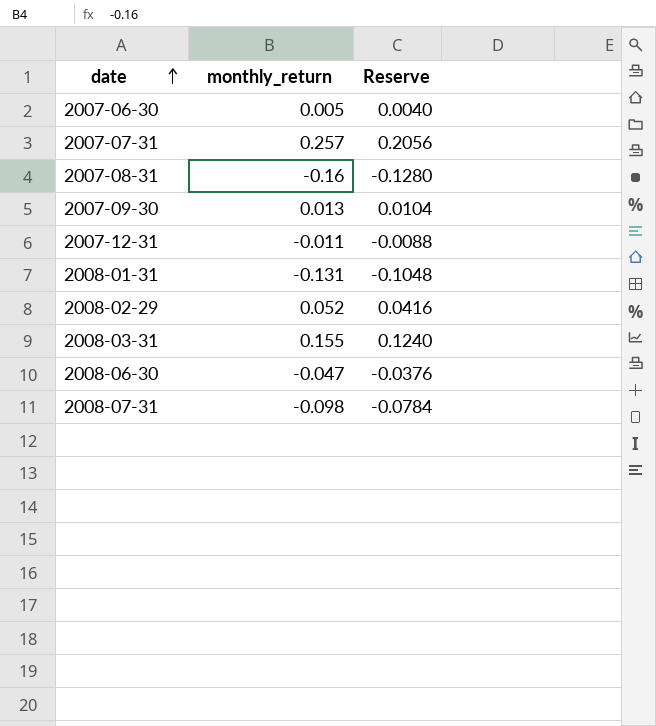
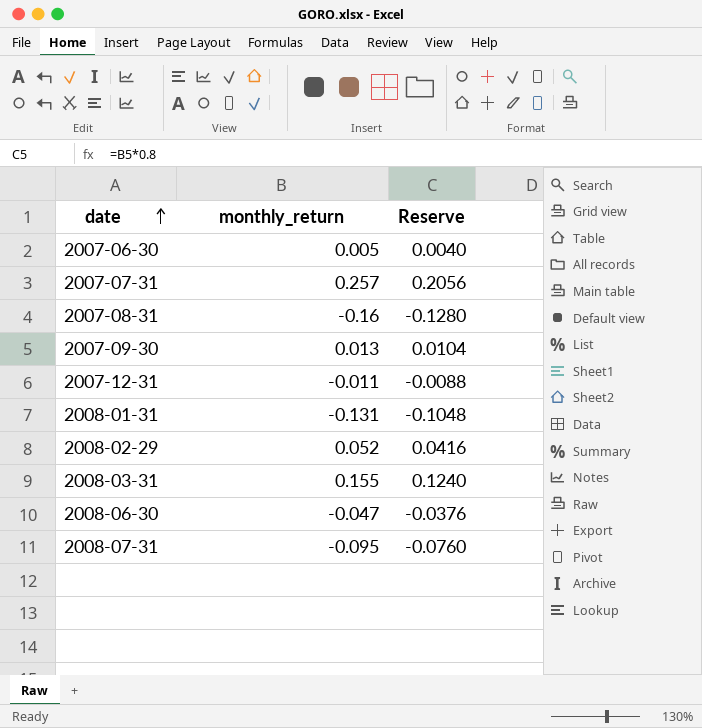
2008-07-31 | monthly_return: -0.098 -> -0.095
2008-07-31 | Reserve: -0.0784 -> -0.0760

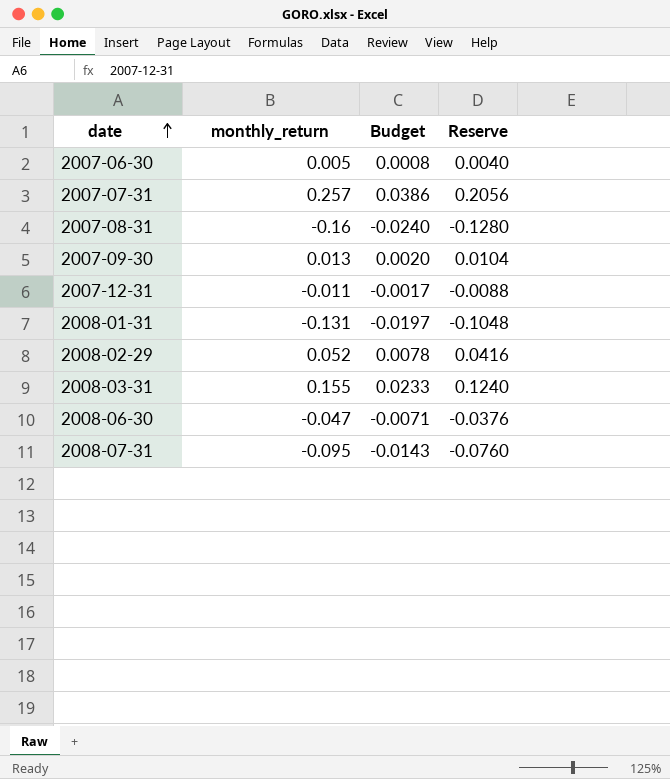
column Budget | formula: none -> [monthly_return] * 0.15

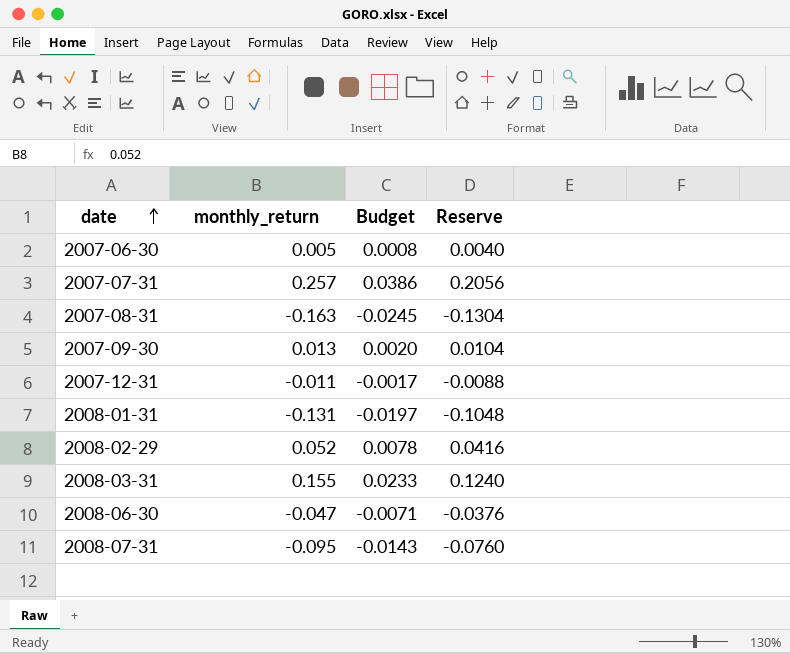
2007-08-31 | monthly_return: -0.16 -> -0.163
2007-08-31 | Budget: -0.0240 -> -0.0245
2007-08-31 | Reserve: -0.1280 -> -0.1304

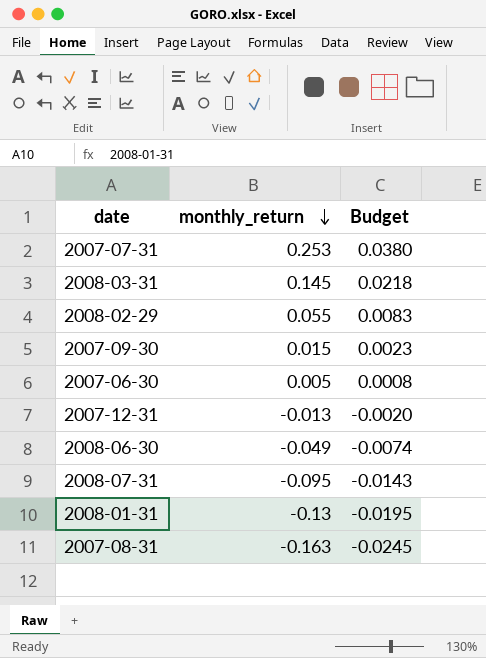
row order: date ascending -> monthly_return descending
column Reserve | formula: [monthly_return] * 0.8 -> none
2007-07-31 | monthly_return: 0.257 -> 0.253
2007-07-31 | Budget: 0.0386 -> 0.0380
2008-03-31 | monthly_return: 0.155 -> 0.145
2008-03-31 | Budget: 0.0233 -> 0.0218
2008-02-29 | monthly_return: 0.052 -> 0.055
2008-02-29 | Budget: 0.0078 -> 0.0083
2007-09-30 | monthly_return: 0.013 -> 0.015
2007-09-30 | Budget: 0.0020 -> 0.0023
2007-12-31 | monthly_return: -0.011 -> -0.013
2007-12-31 | Budget: -0.0017 -> -0.0020
2008-06-30 | monthly_return: -0.047 -> -0.049
2008-06-30 | Budget: -0.0071 -> -0.0074
2008-01-31 | monthly_return: -0.131 -> -0.13
2008-01-31 | Budget: -0.0197 -> -0.0195

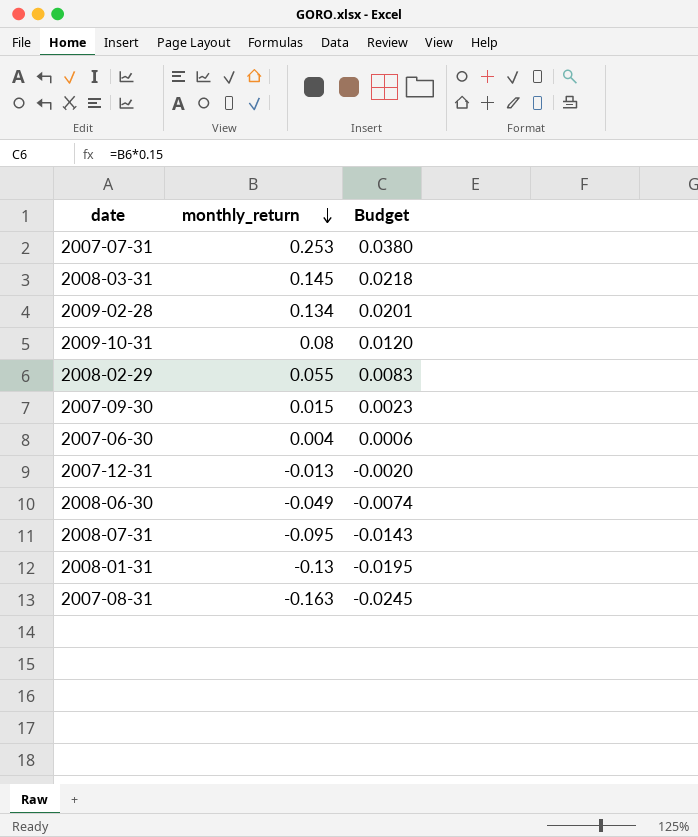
row 2009-02-28: none -> 0.134 | 0.0201
row 2009-10-31: none -> 0.08 | 0.0120
2007-06-30 | monthly_return: 0.005 -> 0.004
2007-06-30 | Budget: 0.0008 -> 0.0006

